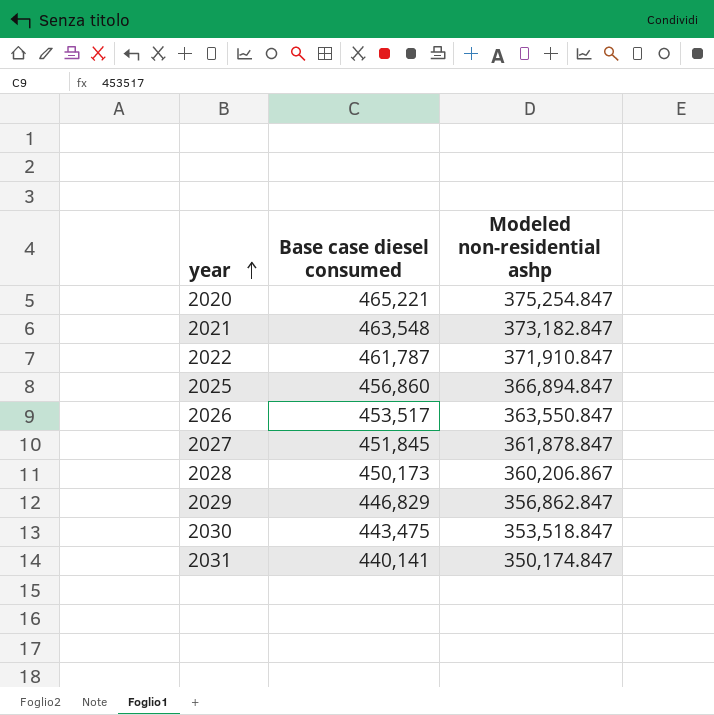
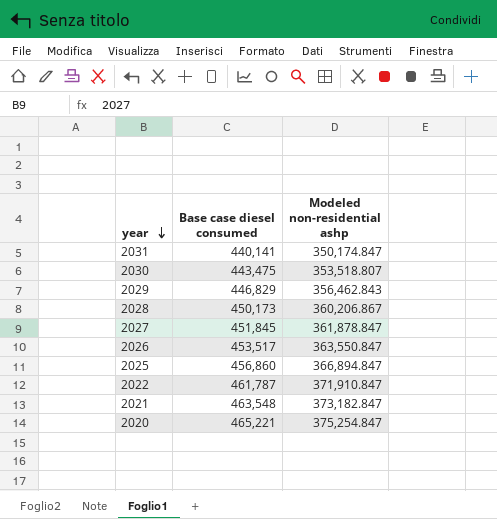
row order: year ascending -> year descending
2030 | Modeled non-residential ashp: 353,518.847 -> 353,518.807
2029 | Modeled non-residential ashp: 356,862.847 -> 356,462.843

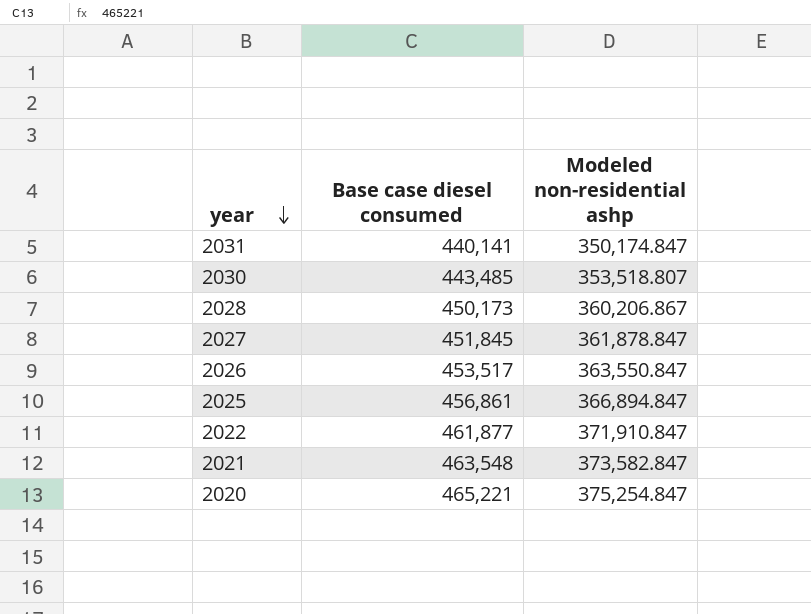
row 2029: 446,829 | 356,462.843 -> none
2030 | Base case diesel consumed: 443,475 -> 443,485
2025 | Base case diesel consumed: 456,860 -> 456,861
2022 | Base case diesel consumed: 461,787 -> 461,877
2021 | Modeled non-residential ashp: 373,182.847 -> 373,582.847

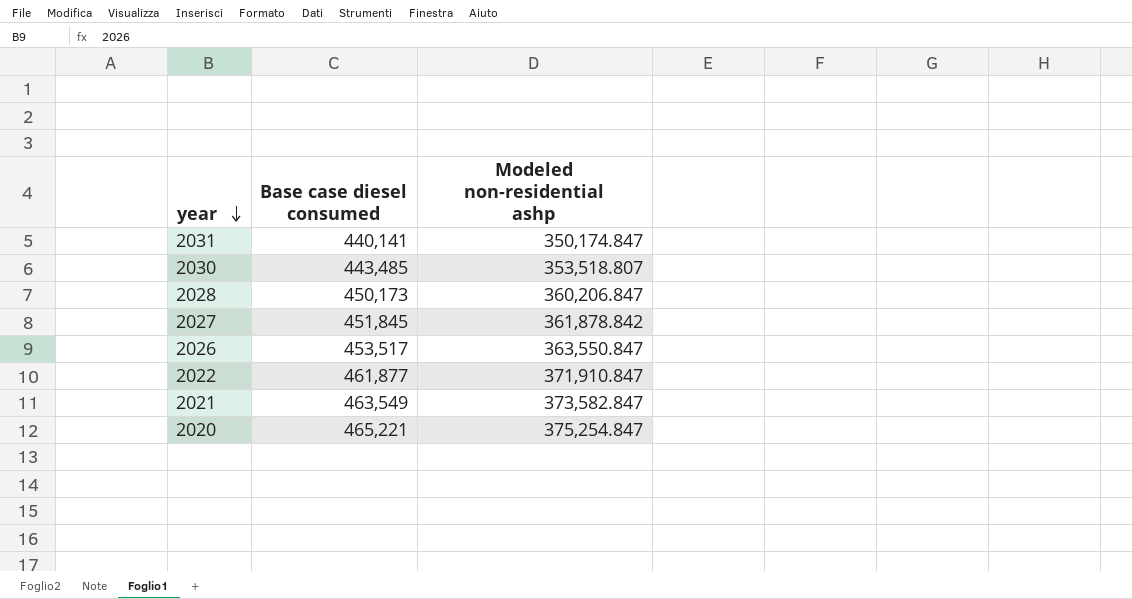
row 2025: 456,861 | 366,894.847 -> none
2028 | Modeled non-residential ashp: 360,206.867 -> 360,206.847
2027 | Modeled non-residential ashp: 361,878.847 -> 361,878.842
2021 | Base case diesel consumed: 463,548 -> 463,549

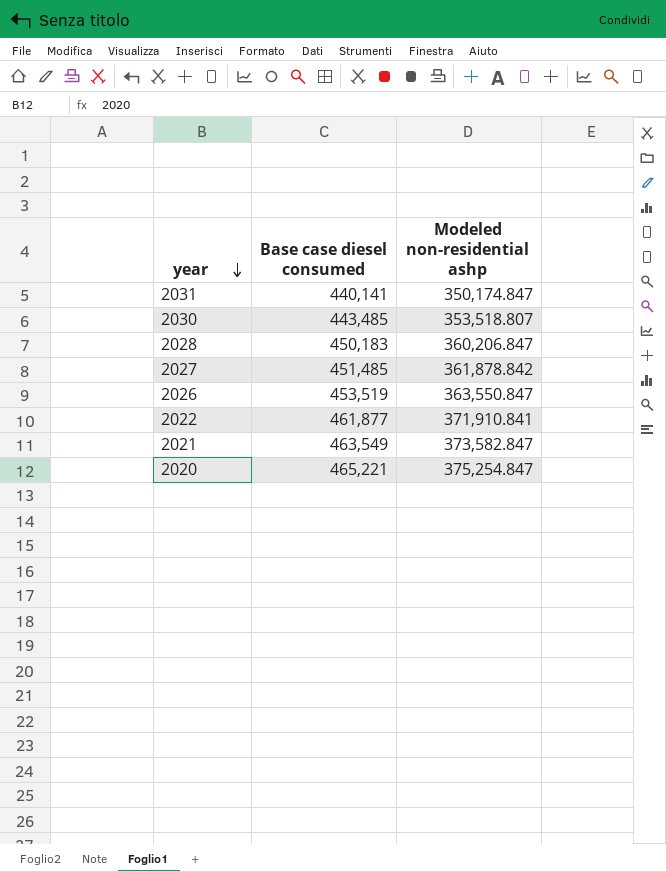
2028 | Base case diesel consumed: 450,173 -> 450,183
2027 | Base case diesel consumed: 451,845 -> 451,485
2026 | Base case diesel consumed: 453,517 -> 453,519
2022 | Modeled non-residential ashp: 371,910.847 -> 371,910.841

